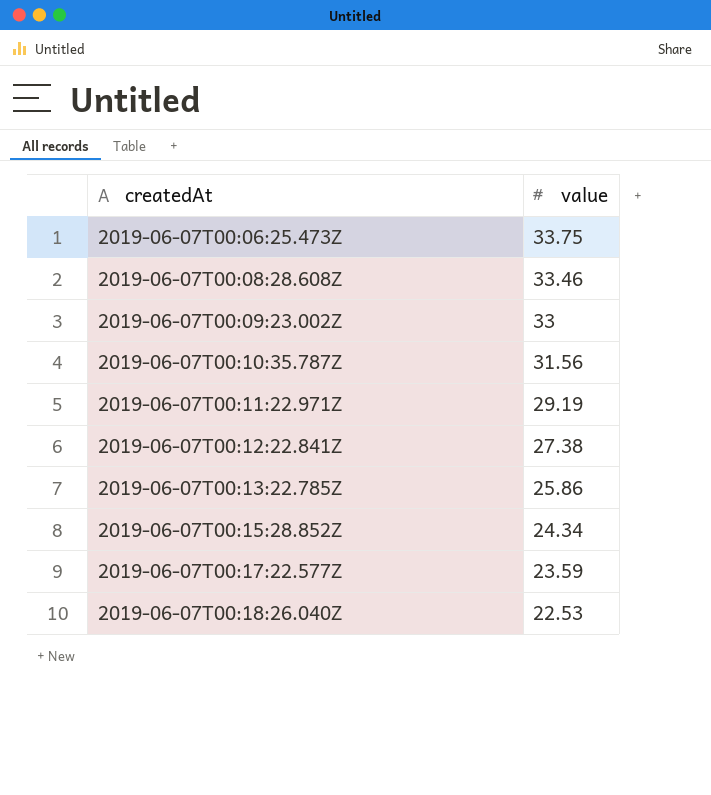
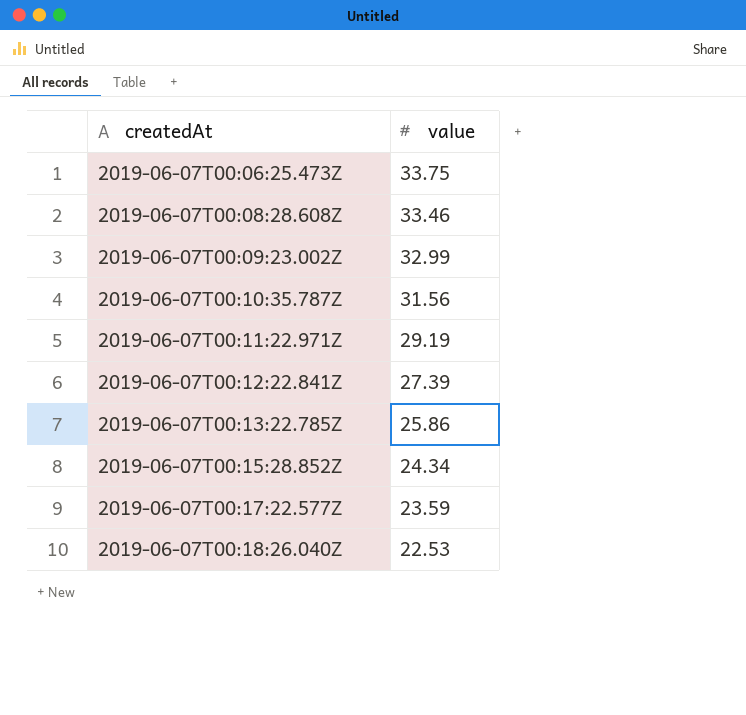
2019-06-07T00:09:23.002Z | value: 33 -> 32.99
2019-06-07T00:12:22.841Z | value: 27.38 -> 27.39

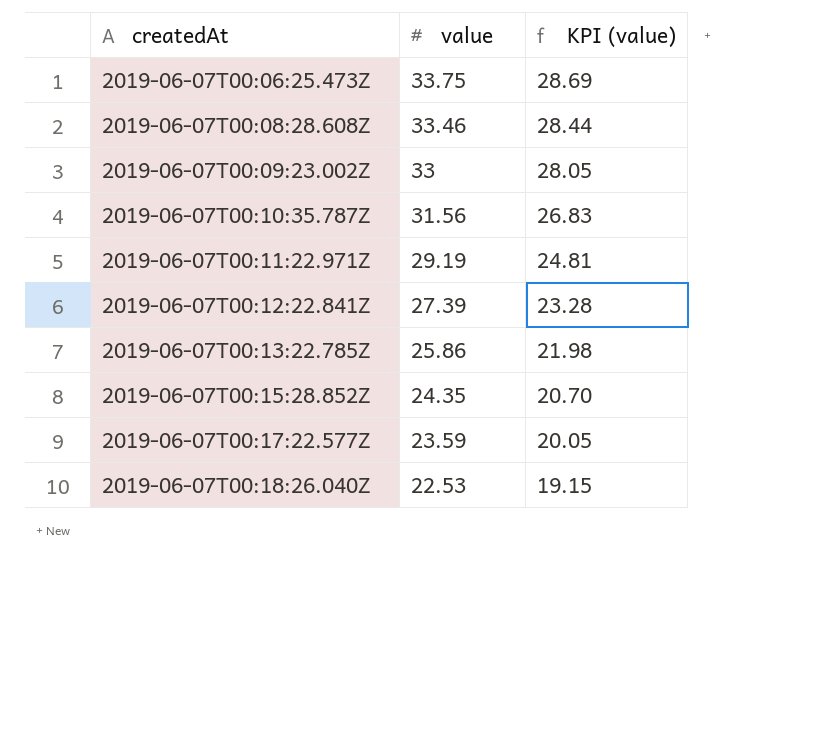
column KPI (value) | formula: none -> [value] * 0.85
2019-06-07T00:09:23.002Z | value: 32.99 -> 33
2019-06-07T00:15:28.852Z | value: 24.34 -> 24.35

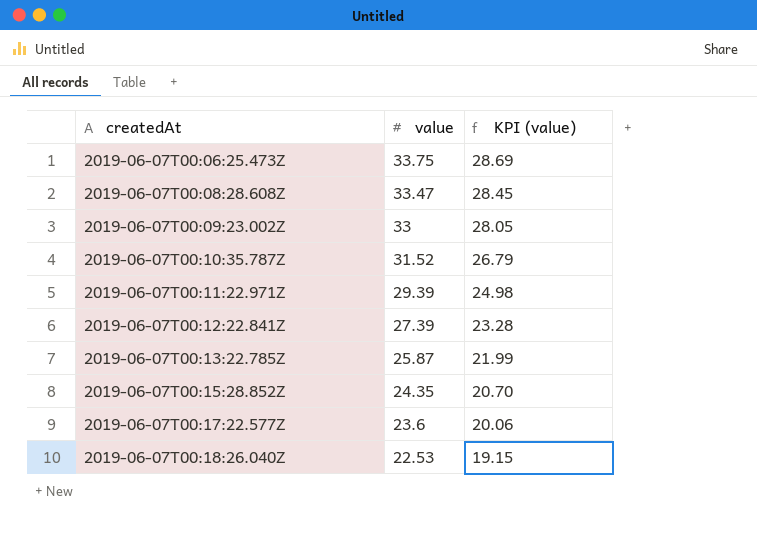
2019-06-07T00:08:28.608Z | value: 33.46 -> 33.47
2019-06-07T00:08:28.608Z | KPI (value): 28.44 -> 28.45
2019-06-07T00:10:35.787Z | value: 31.56 -> 31.52
2019-06-07T00:10:35.787Z | KPI (value): 26.83 -> 26.79
2019-06-07T00:11:22.971Z | value: 29.19 -> 29.39
2019-06-07T00:11:22.971Z | KPI (value): 24.81 -> 24.98
2019-06-07T00:13:22.785Z | value: 25.86 -> 25.87
2019-06-07T00:13:22.785Z | KPI (value): 21.98 -> 21.99
2019-06-07T00:17:22.577Z | value: 23.59 -> 23.6
2019-06-07T00:17:22.577Z | KPI (value): 20.05 -> 20.06

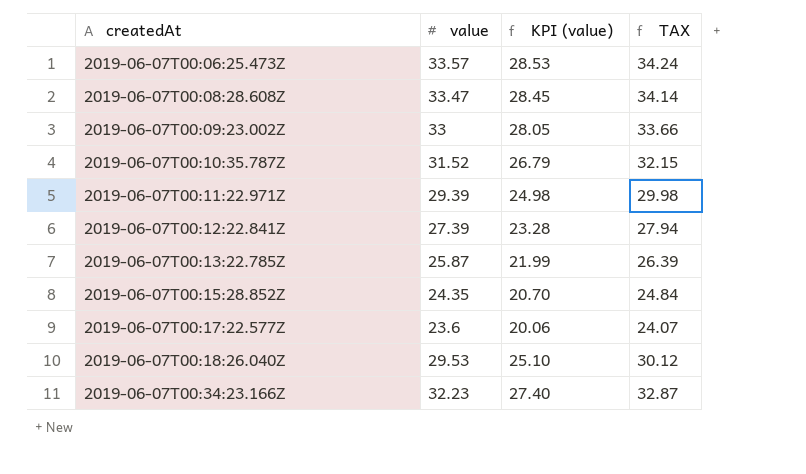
column TAX | formula: none -> [value] * 1.02
2019-06-07T00:06:25.473Z | value: 33.75 -> 33.57
2019-06-07T00:06:25.473Z | KPI (value): 28.69 -> 28.53
2019-06-07T00:18:26.040Z | value: 22.53 -> 29.53
2019-06-07T00:18:26.040Z | KPI (value): 19.15 -> 25.10
row 2019-06-07T00:34:23.166Z: none -> 32.23 | 27.40 | 32.87

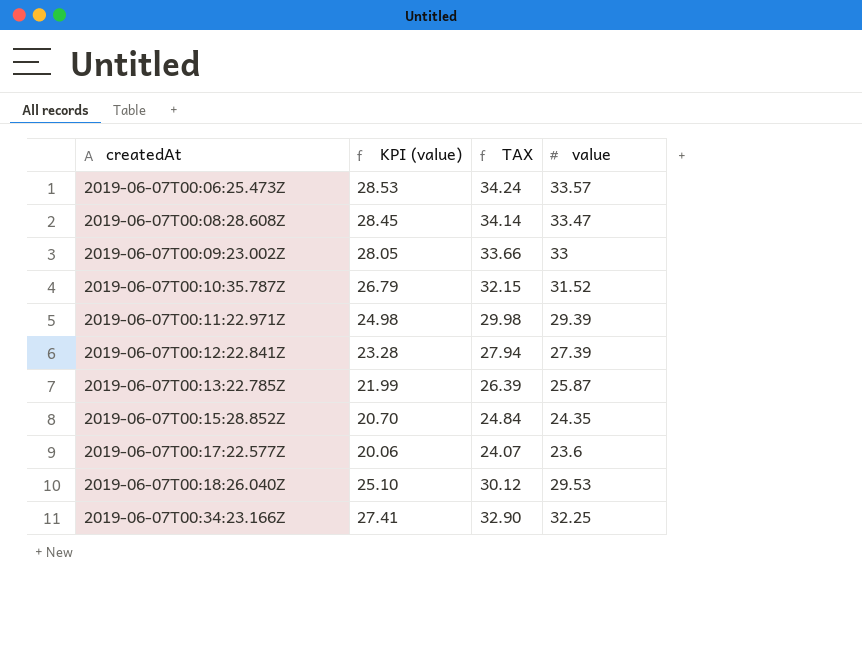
column value | position: 2 -> 4
2019-06-07T00:34:23.166Z | KPI (value): 27.40 -> 27.41
2019-06-07T00:34:23.166Z | TAX: 32.87 -> 32.90
2019-06-07T00:34:23.166Z | value: 32.23 -> 32.25

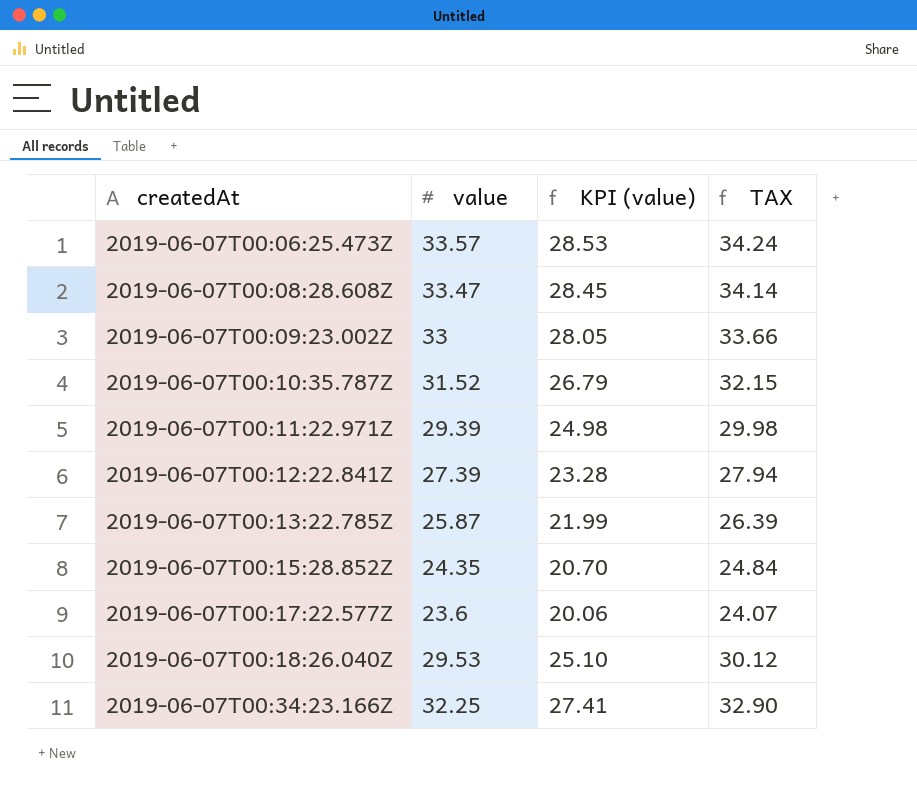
column value | position: 4 -> 2

